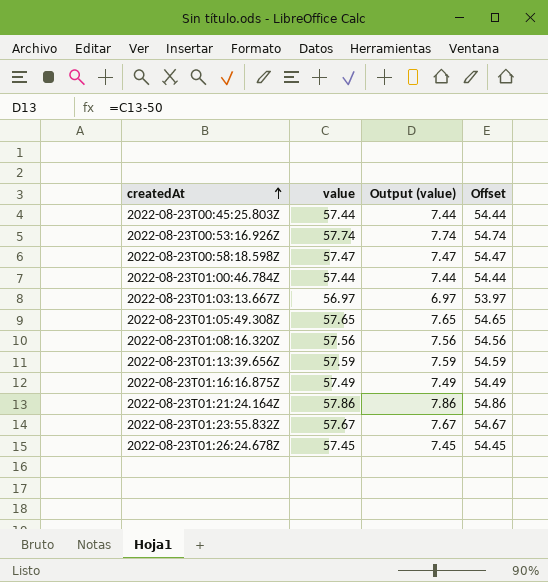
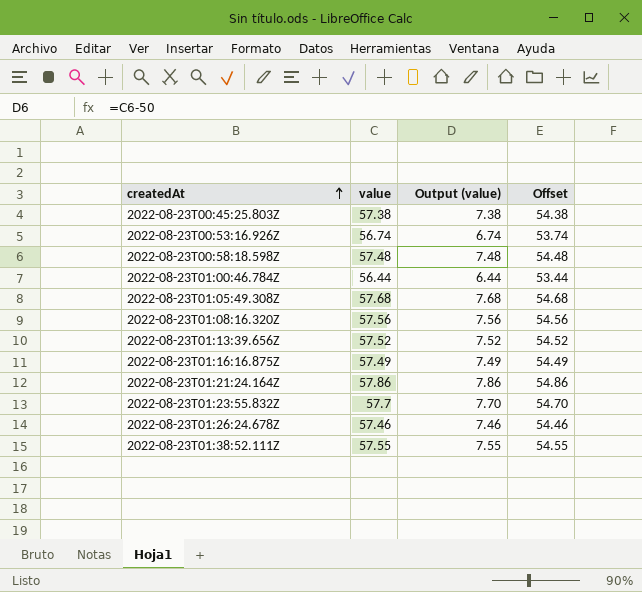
row 2022-08-23T01:03:13.667Z: 56.97 | 6.97 | 53.97 -> none
2022-08-23T00:45:25.803Z | value: 57.44 -> 57.38
2022-08-23T00:45:25.803Z | Output (value): 7.44 -> 7.38
2022-08-23T00:45:25.803Z | Offset: 54.44 -> 54.38
2022-08-23T00:53:16.926Z | value: 57.74 -> 56.74
2022-08-23T00:53:16.926Z | Output (value): 7.74 -> 6.74
2022-08-23T00:53:16.926Z | Offset: 54.74 -> 53.74
2022-08-23T00:58:18.598Z | value: 57.47 -> 57.48
2022-08-23T00:58:18.598Z | Output (value): 7.47 -> 7.48
2022-08-23T00:58:18.598Z | Offset: 54.47 -> 54.48
2022-08-23T01:00:46.784Z | value: 57.44 -> 56.44
2022-08-23T01:00:46.784Z | Output (value): 7.44 -> 6.44
2022-08-23T01:00:46.784Z | Offset: 54.44 -> 53.44
2022-08-23T01:05:49.308Z | value: 57.65 -> 57.68
2022-08-23T01:05:49.308Z | Output (value): 7.65 -> 7.68
2022-08-23T01:05:49.308Z | Offset: 54.65 -> 54.68
2022-08-23T01:13:39.656Z | value: 57.59 -> 57.52
2022-08-23T01:13:39.656Z | Output (value): 7.59 -> 7.52
2022-08-23T01:13:39.656Z | Offset: 54.59 -> 54.52
2022-08-23T01:23:55.832Z | value: 57.67 -> 57.7
2022-08-23T01:23:55.832Z | Output (value): 7.67 -> 7.70
2022-08-23T01:23:55.832Z | Offset: 54.67 -> 54.70
2022-08-23T01:26:24.678Z | value: 57.45 -> 57.46
2022-08-23T01:26:24.678Z | Output (value): 7.45 -> 7.46
2022-08-23T01:26:24.678Z | Offset: 54.45 -> 54.46
row 2022-08-23T01:38:52.111Z: none -> 57.55 | 7.55 | 54.55

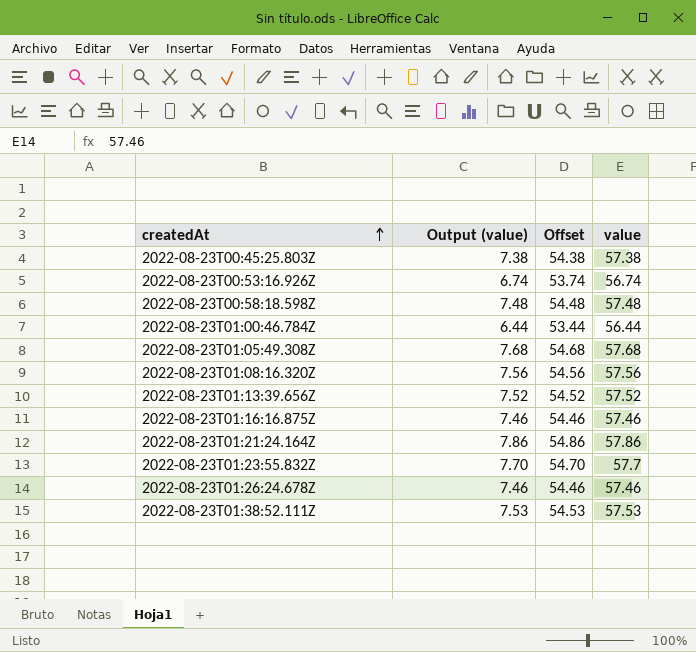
column value | position: 2 -> 4
2022-08-23T01:16:16.875Z | Output (value): 7.49 -> 7.46
2022-08-23T01:16:16.875Z | Offset: 54.49 -> 54.46
2022-08-23T01:16:16.875Z | value: 57.49 -> 57.46
2022-08-23T01:38:52.111Z | Output (value): 7.55 -> 7.53
2022-08-23T01:38:52.111Z | Offset: 54.55 -> 54.53
2022-08-23T01:38:52.111Z | value: 57.55 -> 57.53

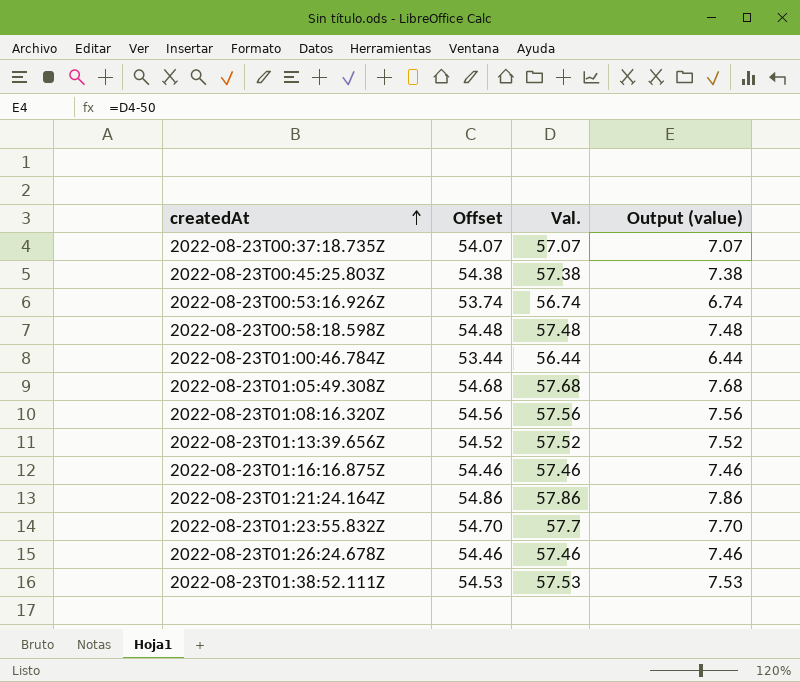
column name: value -> Val.
column Output (value) | position: 2 -> 4
row 2022-08-23T00:37:18.735Z: none -> 54.07 | 57.07 | 7.07

